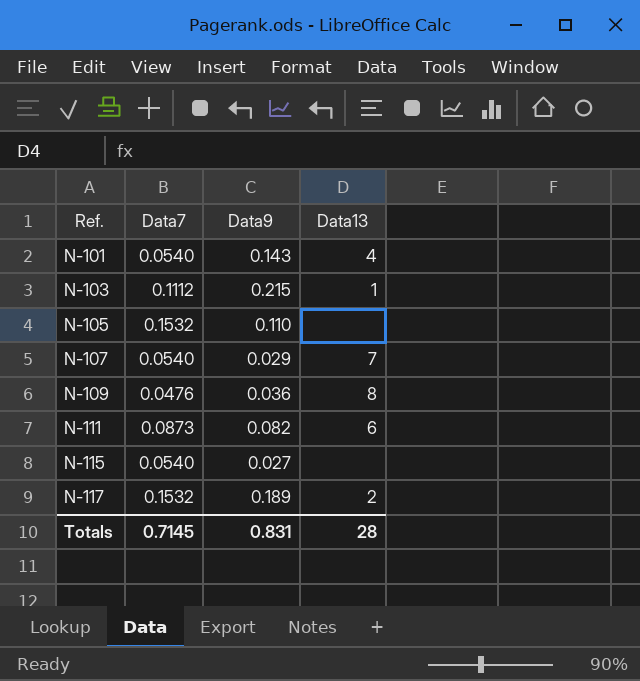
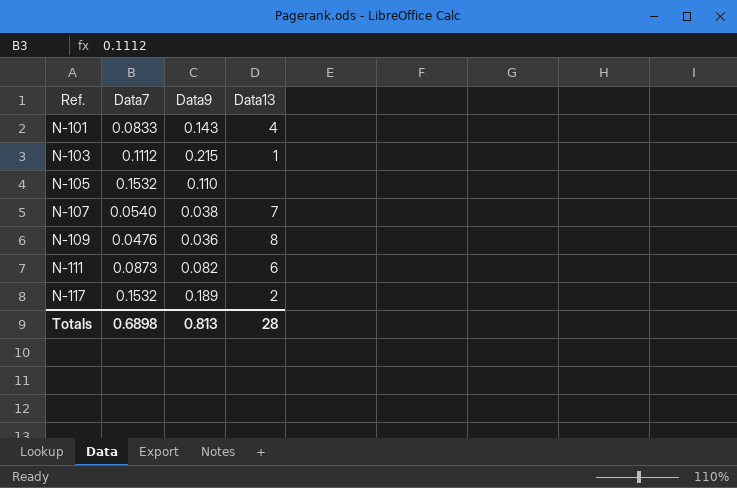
row N-115: 0.0540 | 0.027 | none -> none
N-101 | Data7: 0.0540 -> 0.0833
N-107 | Data9: 0.029 -> 0.038
Totals | Data7: 0.7145 -> 0.6898
Totals | Data9: 0.831 -> 0.813

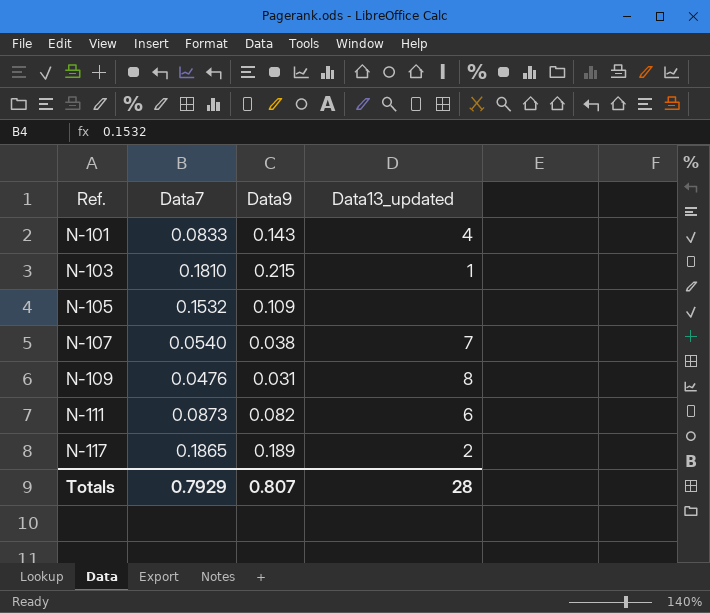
column name: Data13 -> Data13_updated
N-103 | Data7: 0.1112 -> 0.1810
N-105 | Data9: 0.110 -> 0.109
N-109 | Data9: 0.036 -> 0.031
N-117 | Data7: 0.1532 -> 0.1865
Totals | Data7: 0.6898 -> 0.7929
Totals | Data9: 0.813 -> 0.807

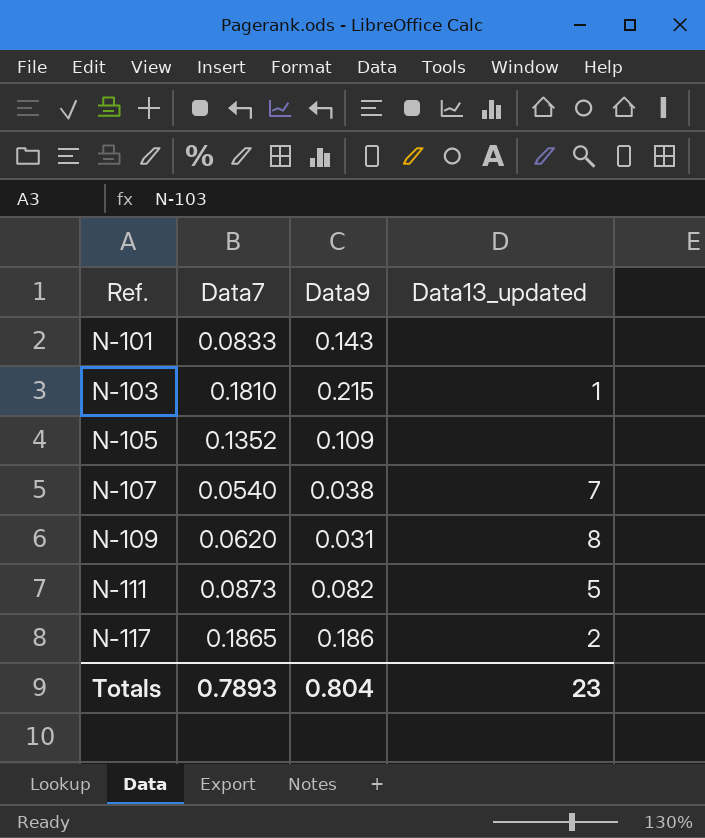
N-101 | Data13_updated: 4 -> none
N-105 | Data7: 0.1532 -> 0.1352
N-109 | Data7: 0.0476 -> 0.0620
N-111 | Data13_updated: 6 -> 5
N-117 | Data9: 0.189 -> 0.186
Totals | Data7: 0.7929 -> 0.7893
Totals | Data9: 0.807 -> 0.804
Totals | Data13_updated: 28 -> 23

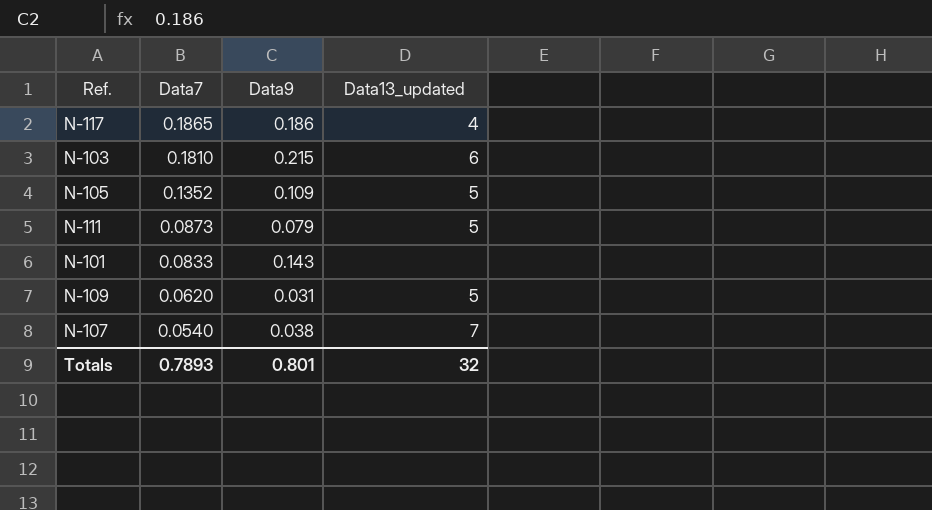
row order: Ref. ascending -> Data7 descending
N-117 | Data13_updated: 2 -> 4
N-103 | Data13_updated: 1 -> 6
N-105 | Data13_updated: none -> 5
N-111 | Data9: 0.082 -> 0.079
N-109 | Data13_updated: 8 -> 5
Totals | Data9: 0.804 -> 0.801
Totals | Data13_updated: 23 -> 32

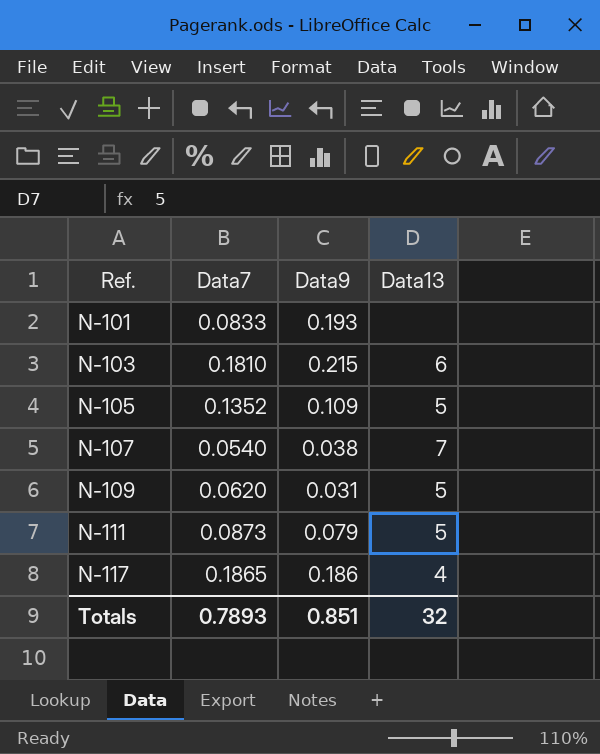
row order: Data7 descending -> Ref. ascending
column name: Data13_updated -> Data13
N-101 | Data9: 0.143 -> 0.193
Totals | Data9: 0.801 -> 0.851

